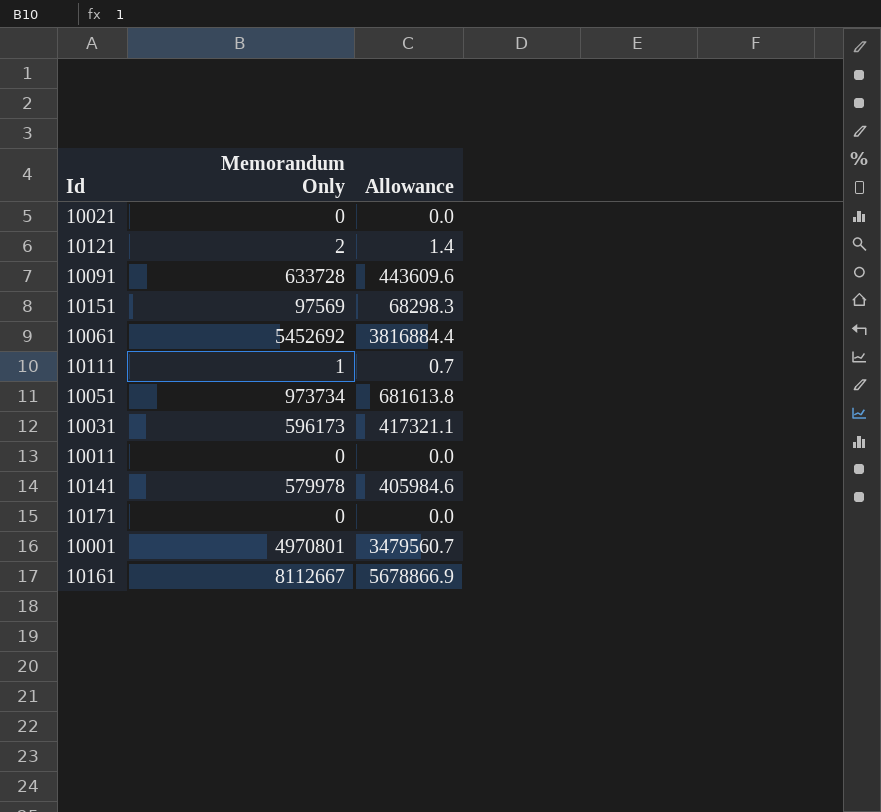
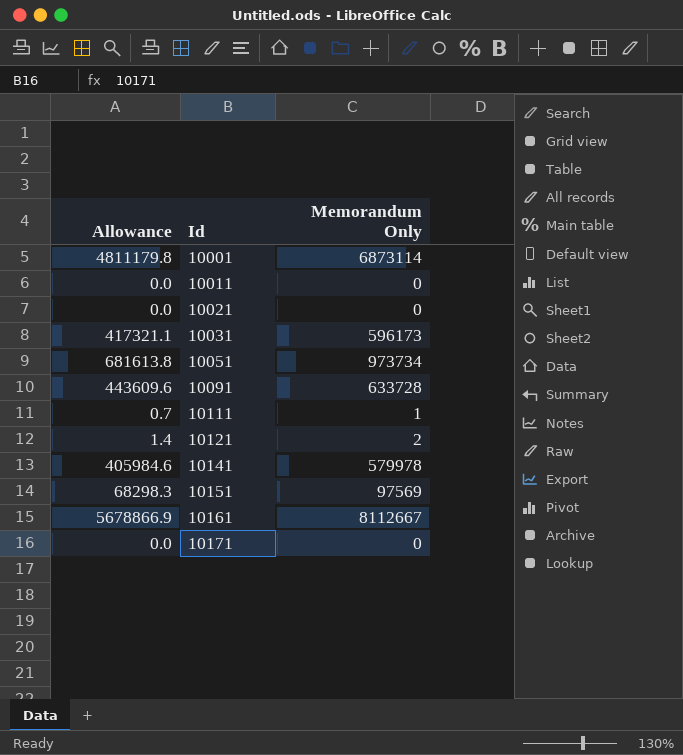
row order: none -> Id ascending
column Allowance | position: 3 -> 1
row 10061: 5452692 | 3816884.4 -> none
10001 | Allowance: 3479560.7 -> 4811179.8
10001 | Memorandum Only: 4970801 -> 6873114

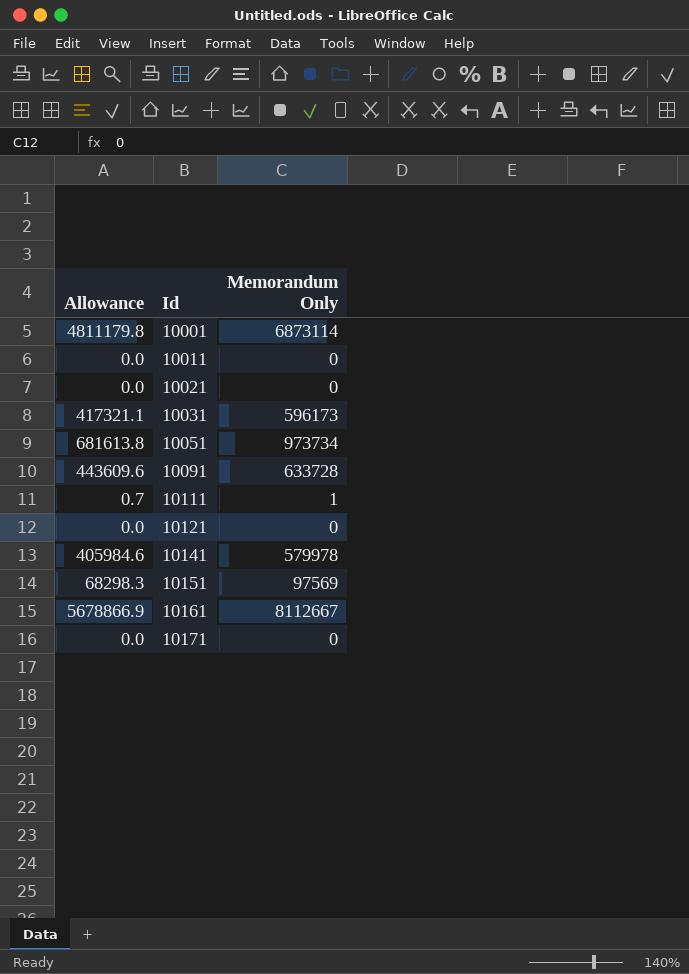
10121 | Allowance: 1.4 -> 0.0
10121 | Memorandum Only: 2 -> 0

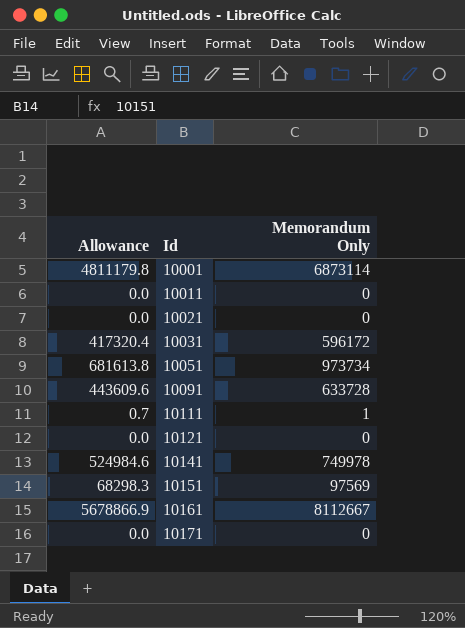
10031 | Allowance: 417321.1 -> 417320.4
10031 | Memorandum Only: 596173 -> 596172
10141 | Allowance: 405984.6 -> 524984.6
10141 | Memorandum Only: 579978 -> 749978

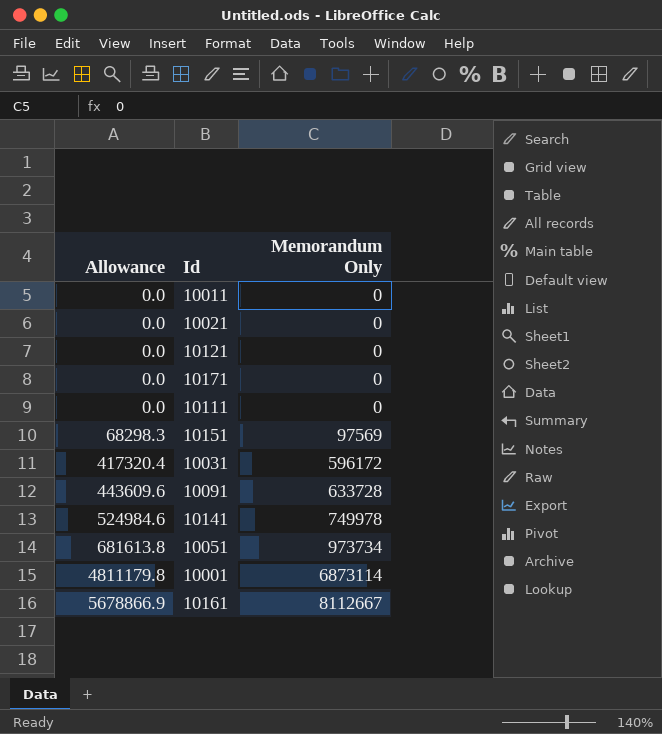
row order: Id ascending -> Allowance ascending
10111 | Allowance: 0.7 -> 0.0
10111 | Memorandum Only: 1 -> 0

